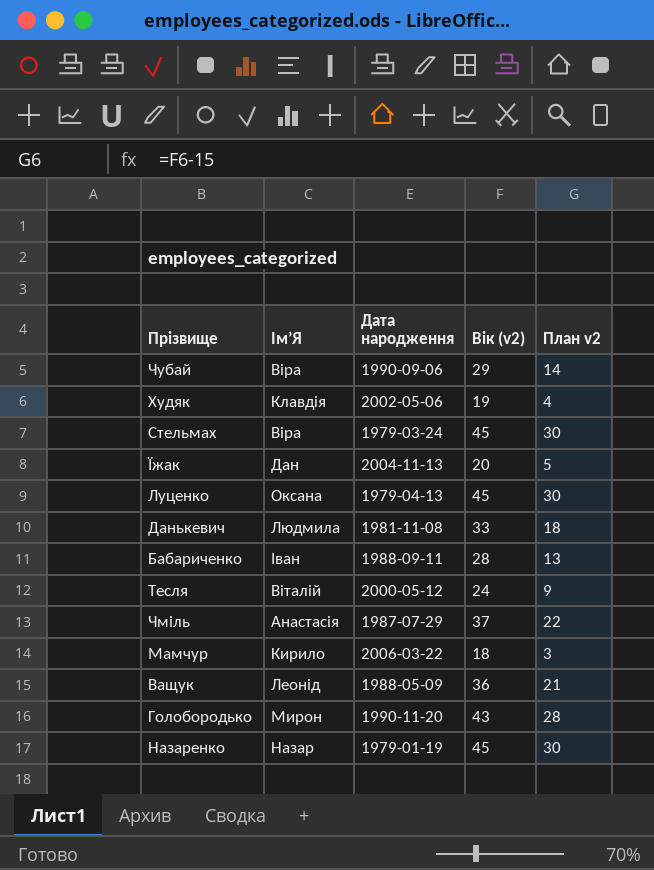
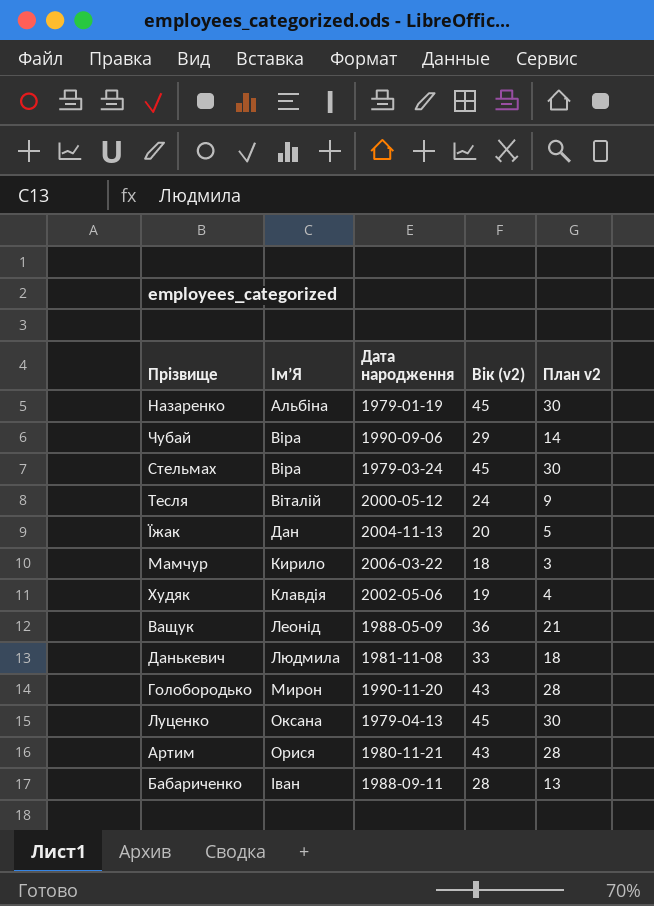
row order: none -> Ім’Я ascending
row Чміль: Анастасія | 1987-07-29 | 37 | 22 -> none
Назаренко | Ім’Я: Назар -> Альбіна
row Артим: none -> Орися | 1980-11-21 | 43 | 28

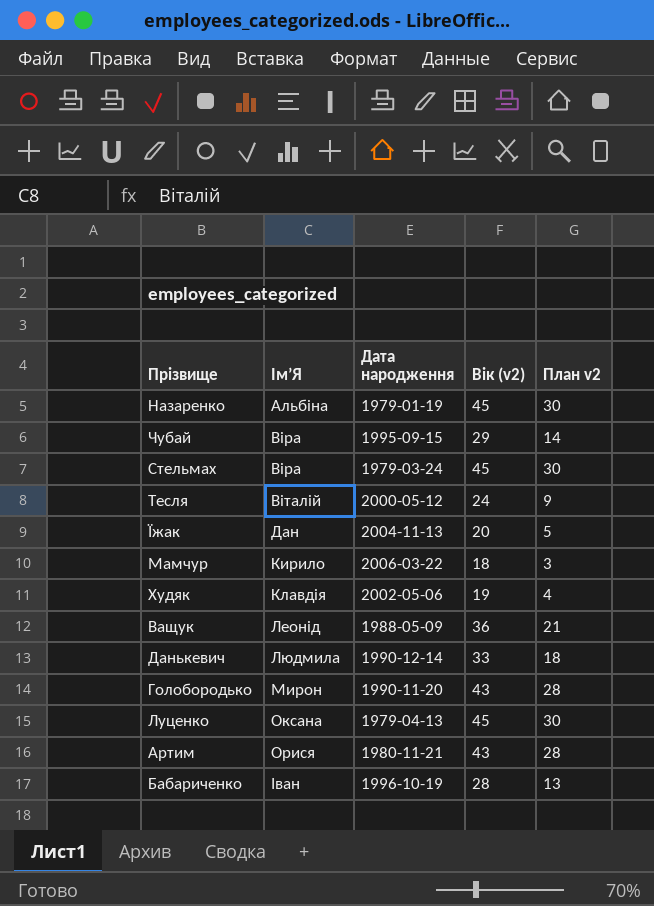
Чубай | Дата народження: 1990-09-06 -> 1995-09-15
Данькевич | Дата народження: 1981-11-08 -> 1990-12-14
Бабариченко | Дата народження: 1988-09-11 -> 1996-10-19

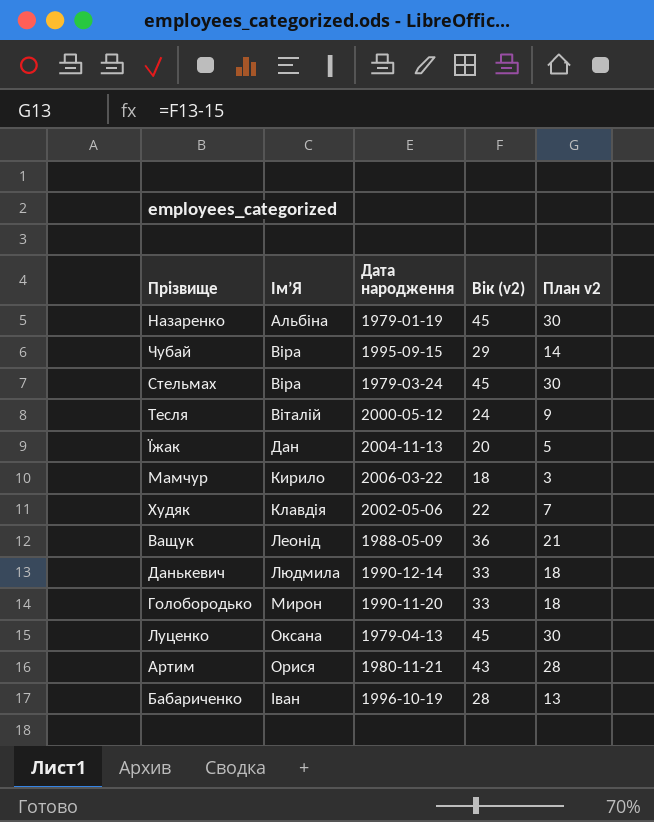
Худяк | Вік (v2): 19 -> 22
Худяк | План v2: 4 -> 7
Голобородько | Вік (v2): 43 -> 33
Голобородько | План v2: 28 -> 18

